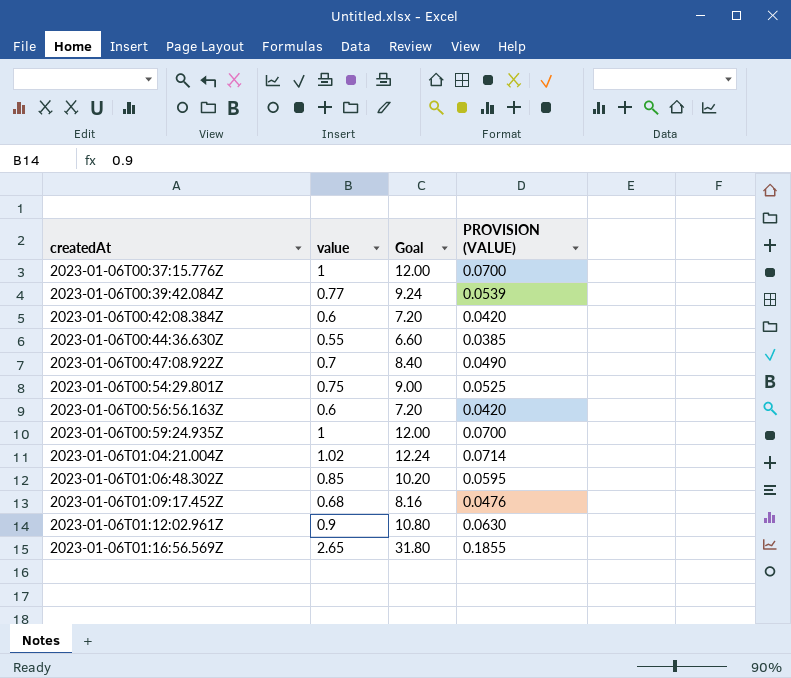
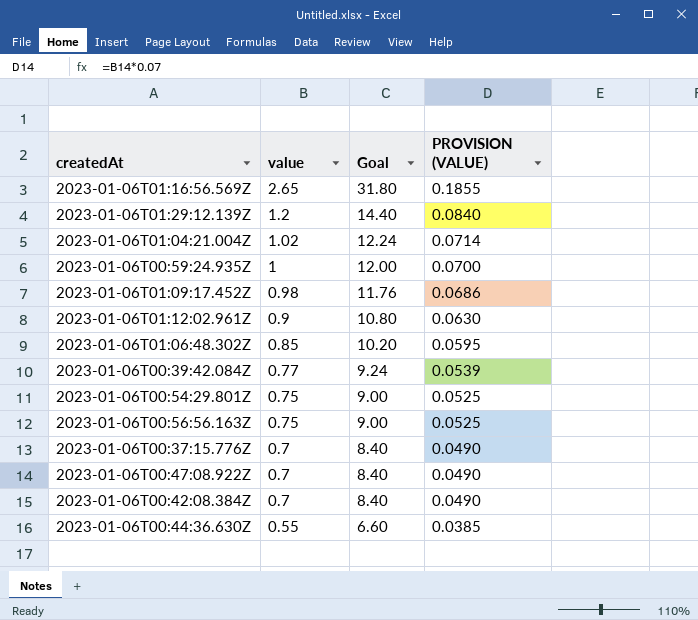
row order: createdAt ascending -> value descending
row 2023-01-06T01:29:12.139Z: none -> 1.2 | 14.40 | 0.0840
2023-01-06T01:09:17.452Z | value: 0.68 -> 0.98
2023-01-06T01:09:17.452Z | Goal: 8.16 -> 11.76
2023-01-06T01:09:17.452Z | PROVISION (VALUE): 0.0476 -> 0.0686
2023-01-06T00:56:56.163Z | value: 0.6 -> 0.75
2023-01-06T00:56:56.163Z | Goal: 7.20 -> 9.00
2023-01-06T00:56:56.163Z | PROVISION (VALUE): 0.0420 -> 0.0525
2023-01-06T00:37:15.776Z | value: 1 -> 0.7
2023-01-06T00:37:15.776Z | Goal: 12.00 -> 8.40
2023-01-06T00:37:15.776Z | PROVISION (VALUE): 0.0700 -> 0.0490
2023-01-06T00:42:08.384Z | value: 0.6 -> 0.7
2023-01-06T00:42:08.384Z | Goal: 7.20 -> 8.40
2023-01-06T00:42:08.384Z | PROVISION (VALUE): 0.0420 -> 0.0490

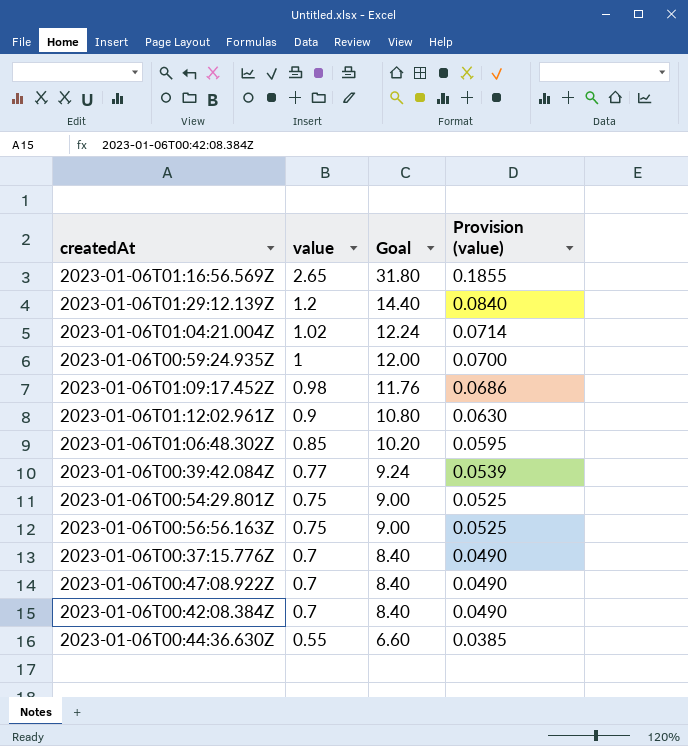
column name: PROVISION (VALUE) -> Provision (value)

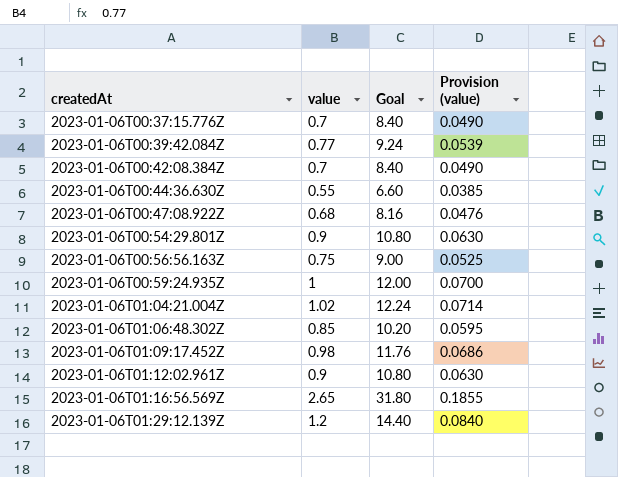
row order: value descending -> createdAt ascending
2023-01-06T00:47:08.922Z | value: 0.7 -> 0.68
2023-01-06T00:47:08.922Z | Goal: 8.40 -> 8.16
2023-01-06T00:47:08.922Z | Provision (value): 0.0490 -> 0.0476
2023-01-06T00:54:29.801Z | value: 0.75 -> 0.9
2023-01-06T00:54:29.801Z | Goal: 9.00 -> 10.80
2023-01-06T00:54:29.801Z | Provision (value): 0.0525 -> 0.0630

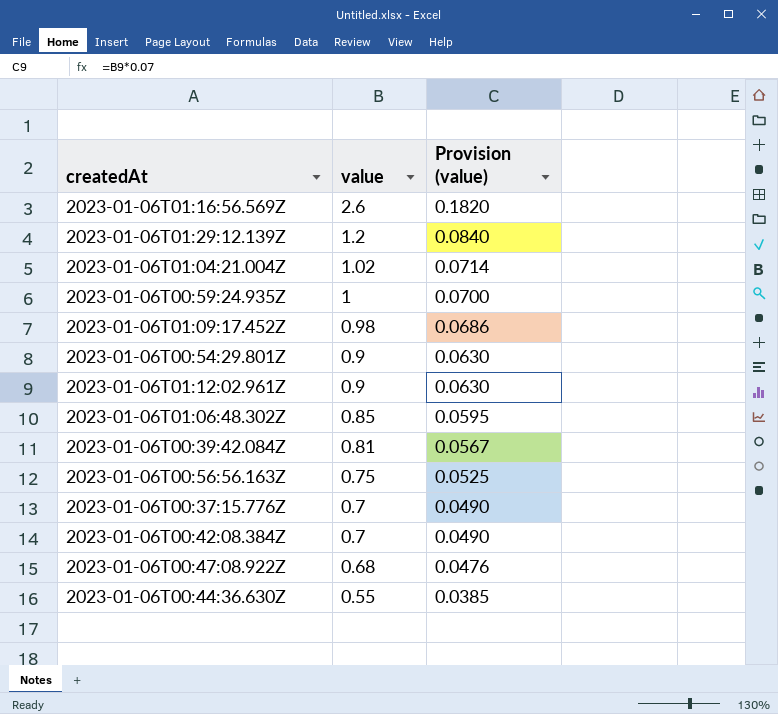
row order: createdAt ascending -> value descending
column Goal | formula: [value] * 12 -> none
2023-01-06T01:16:56.569Z | value: 2.65 -> 2.6
2023-01-06T01:16:56.569Z | Provision (value): 0.1855 -> 0.1820
2023-01-06T00:39:42.084Z | value: 0.77 -> 0.81
2023-01-06T00:39:42.084Z | Provision (value): 0.0539 -> 0.0567

